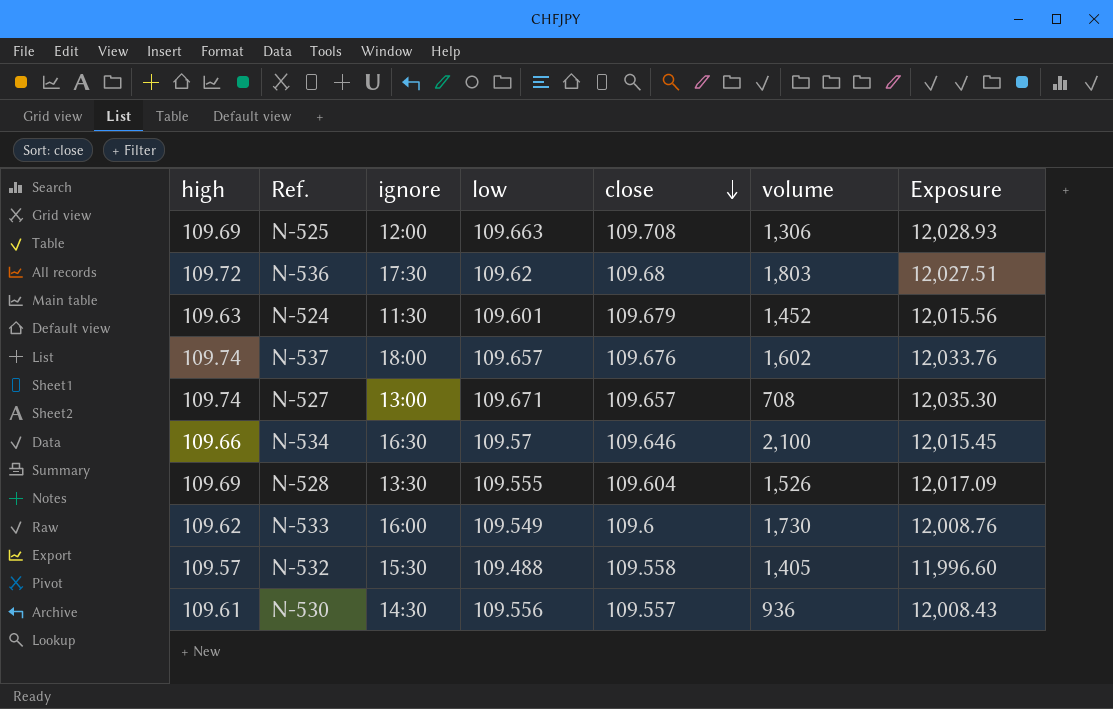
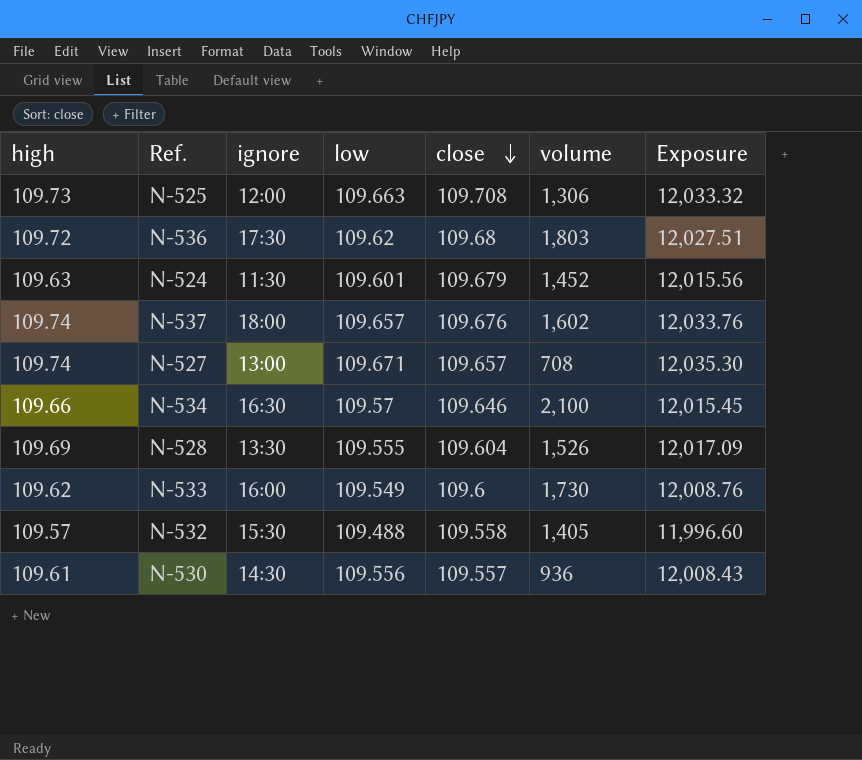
N-525 | high: 109.69 -> 109.73
N-525 | Exposure: 12,028.93 -> 12,033.32

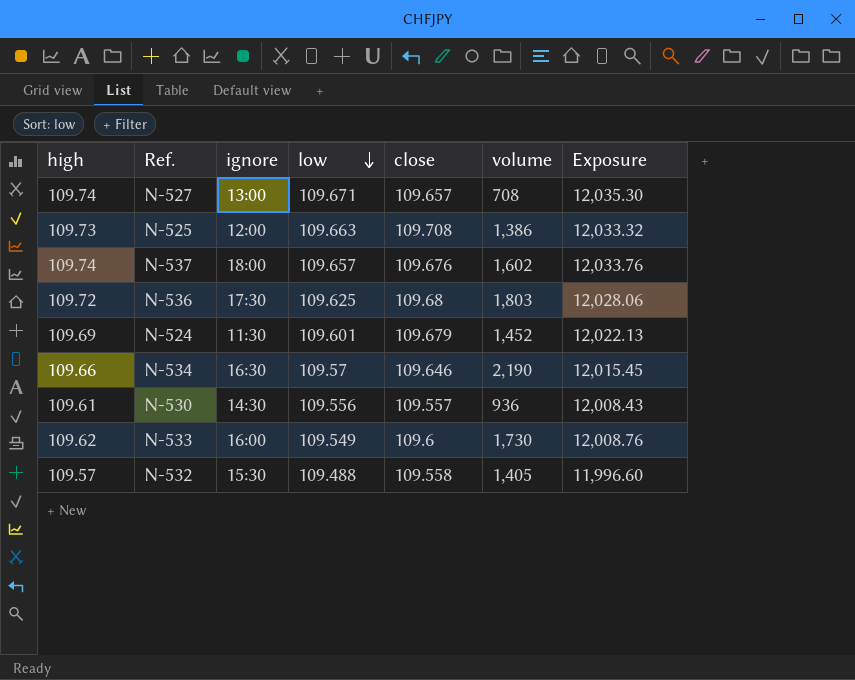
row order: close descending -> low descending
row N-528: 109.69 | 13:30 | 109.555 | 109.604 | 1,526 | 12,017.09 -> none
N-525 | volume: 1,306 -> 1,386
N-536 | low: 109.62 -> 109.625
N-536 | Exposure: 12,027.51 -> 12,028.06
N-524 | high: 109.63 -> 109.69
N-524 | Exposure: 12,015.56 -> 12,022.13
N-534 | volume: 2,100 -> 2,190

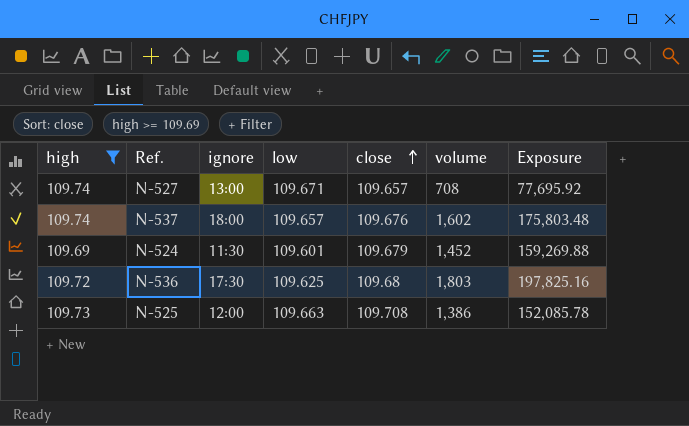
filter: none -> high >= 109.69
row order: low descending -> close ascending
column Exposure | formula: [high] * [low] -> [high] * [volume]

